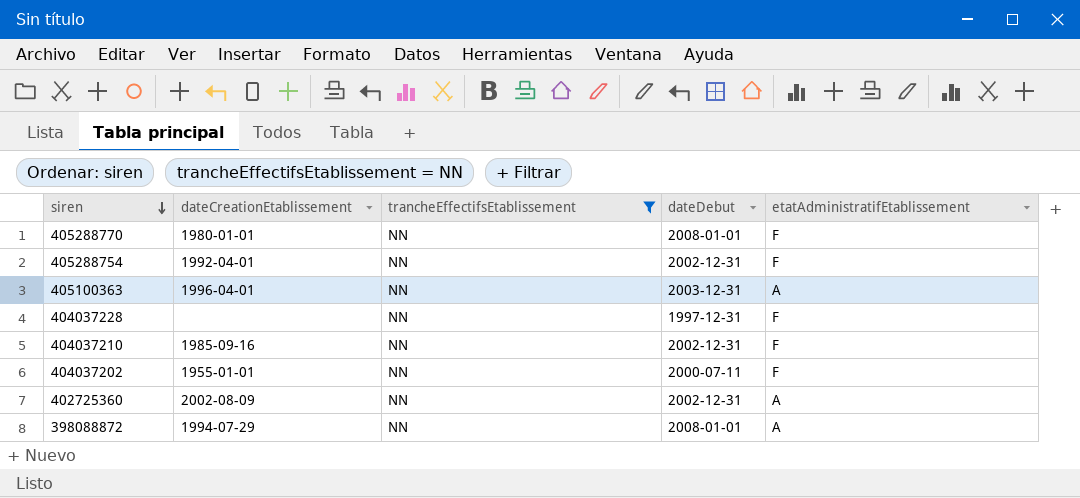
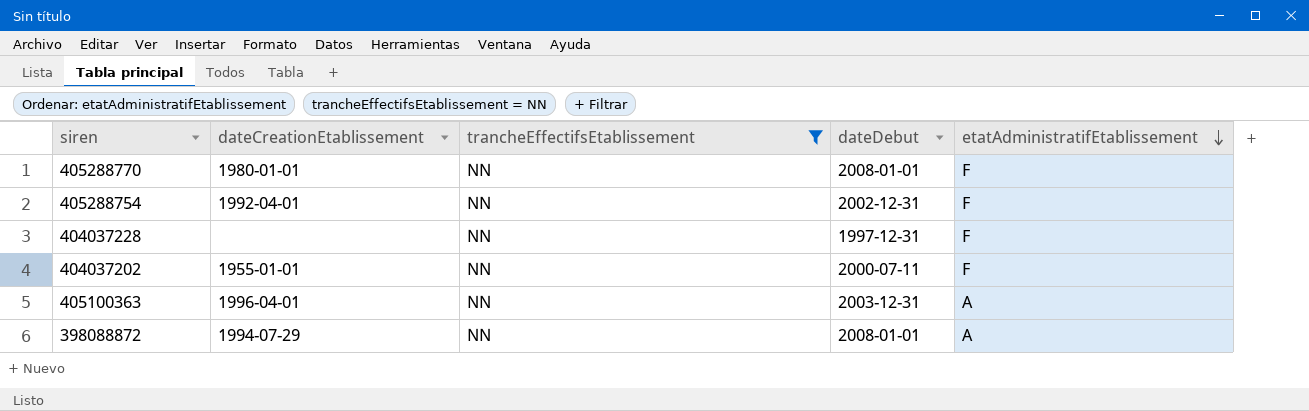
row order: siren descending -> etatAdministratifEtablissement descending
row 404037210: 1985-09-16 | NN | 2002-12-31 | F -> none
row 402725360: 2002-08-09 | NN | 2002-12-31 | A -> none

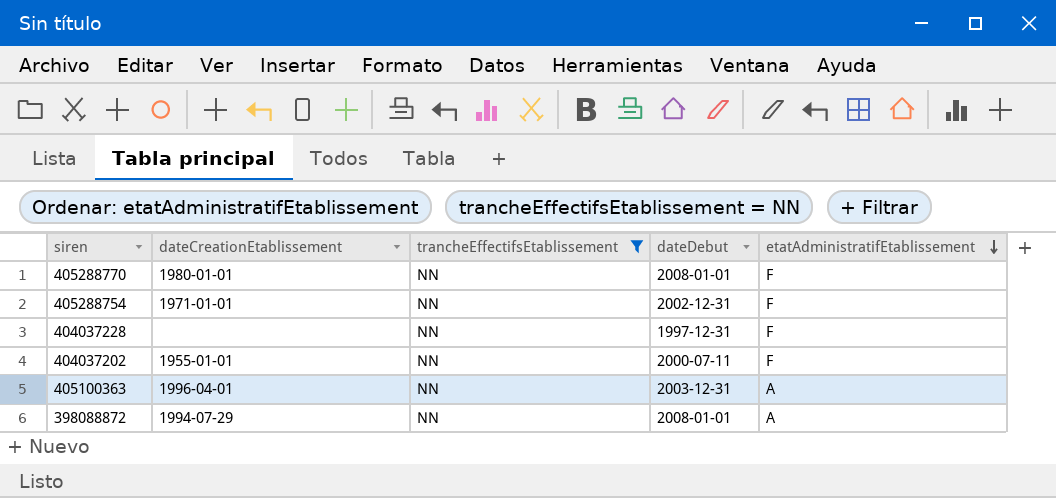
405288754 | dateCreationEtablissement: 1992-04-01 -> 1971-01-01

